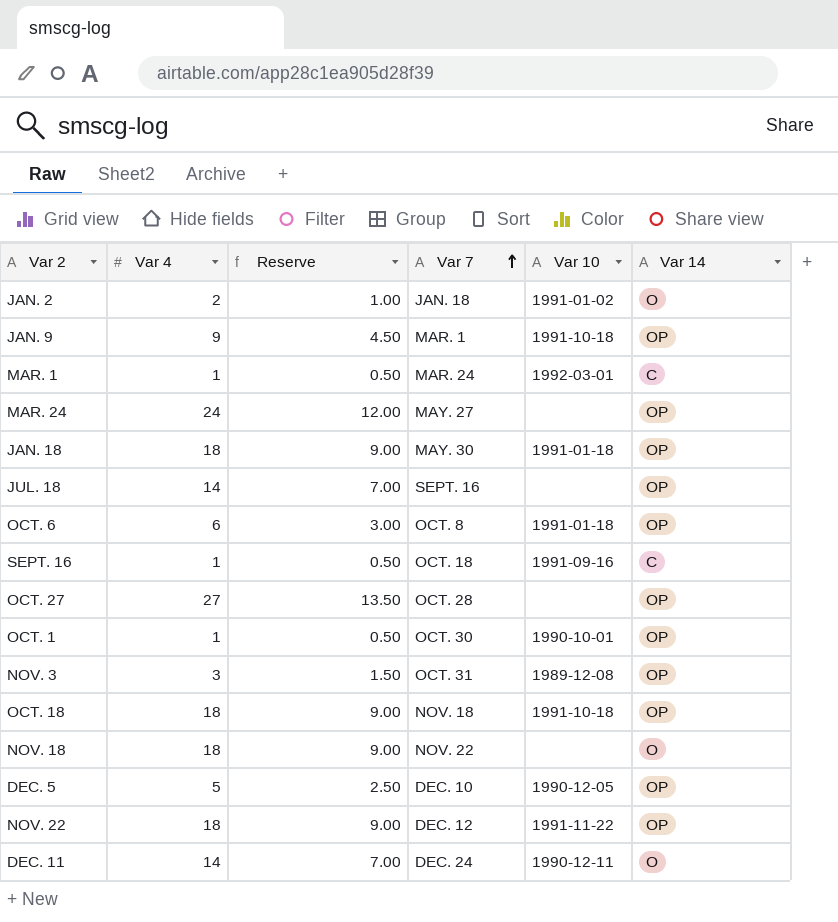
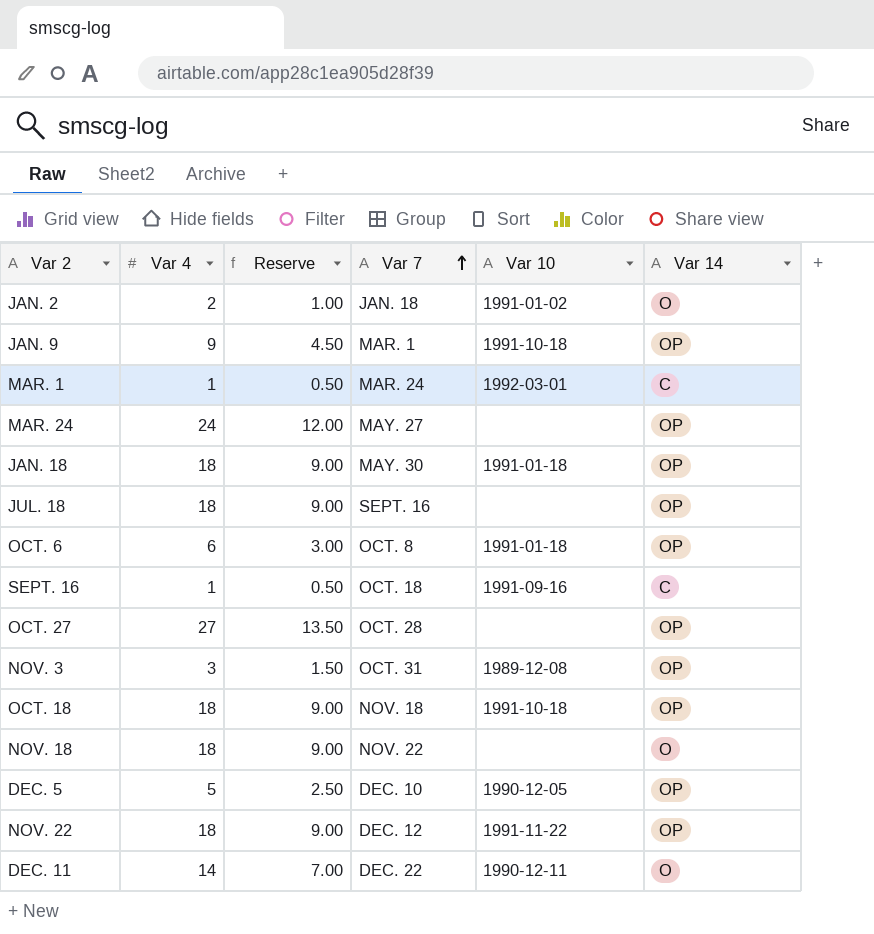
row OCT. 1: 1 | 0.50 | OCT. 30 | 1990-10-01 | OP -> none
JUL. 18 | Var 4: 14 -> 18
JUL. 18 | Reserve: 7.00 -> 9.00
DEC. 11 | Var 7: DEC. 24 -> DEC. 22

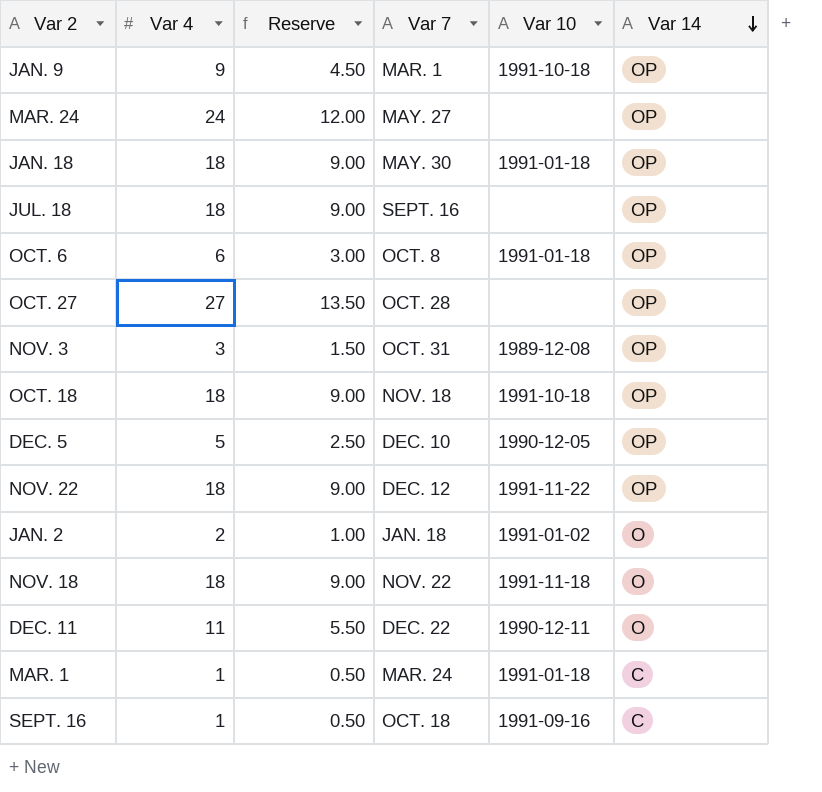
row order: Var 7 ascending -> Var 14 descending
NOV. 18 | Var 10: none -> 1991-11-18
DEC. 11 | Var 4: 14 -> 11
DEC. 11 | Reserve: 7.00 -> 5.50
MAR. 1 | Var 10: 1992-03-01 -> 1991-01-18

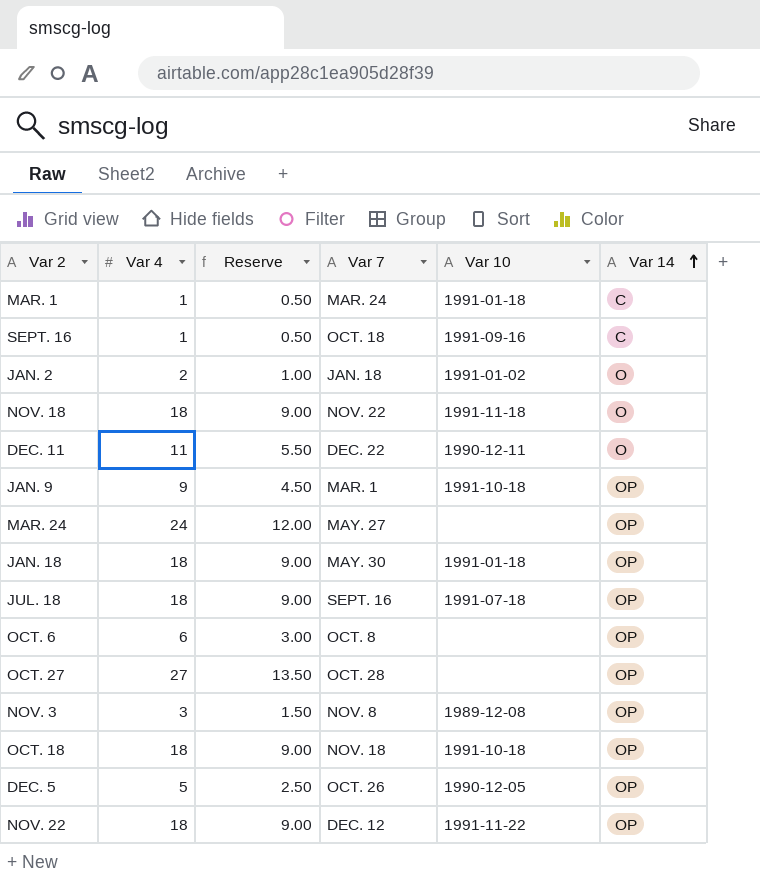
row order: Var 14 descending -> Var 14 ascending
JUL. 18 | Var 10: none -> 1991-07-18
OCT. 6 | Var 10: 1991-01-18 -> none
NOV. 3 | Var 7: OCT. 31 -> NOV. 8
DEC. 5 | Var 7: DEC. 10 -> OCT. 26

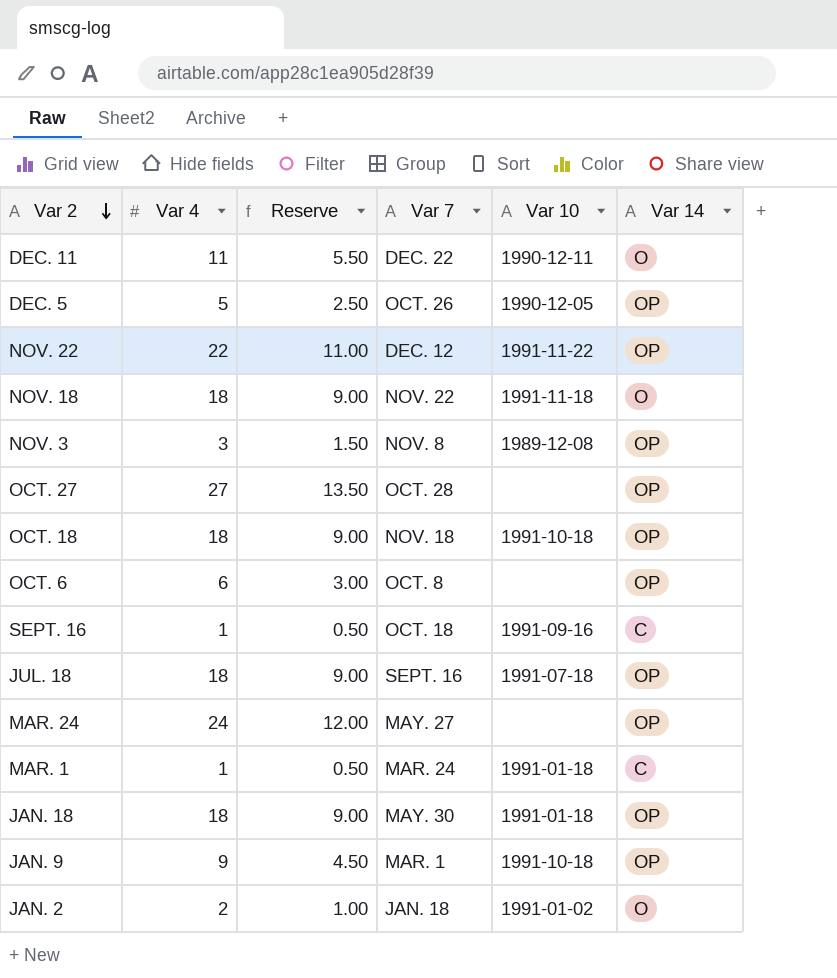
row order: Var 14 ascending -> Var 2 descending
NOV. 22 | Var 4: 18 -> 22
NOV. 22 | Reserve: 9.00 -> 11.00

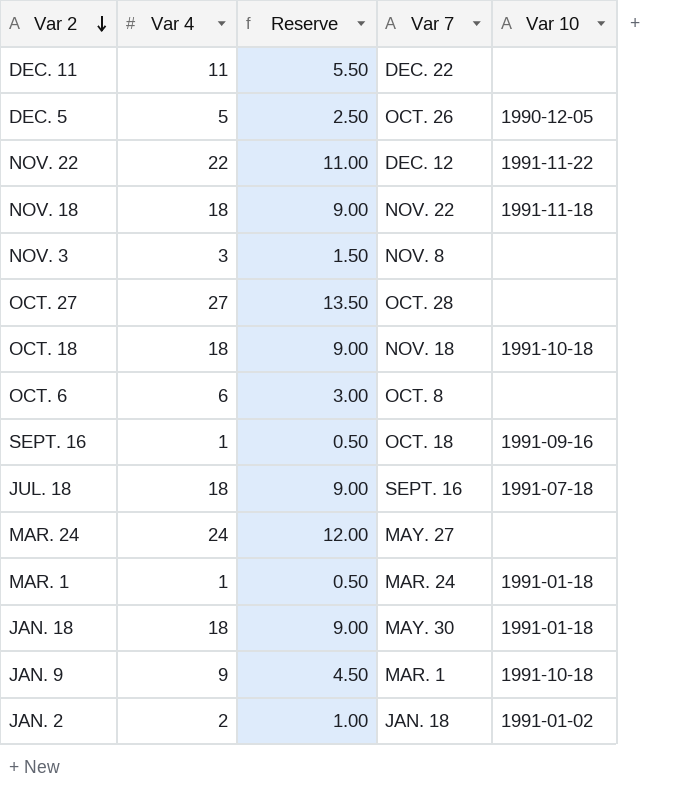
column Var 14 | position: 6 -> none
DEC. 11 | Var 10: 1990-12-11 -> none
NOV. 3 | Var 10: 1989-12-08 -> none

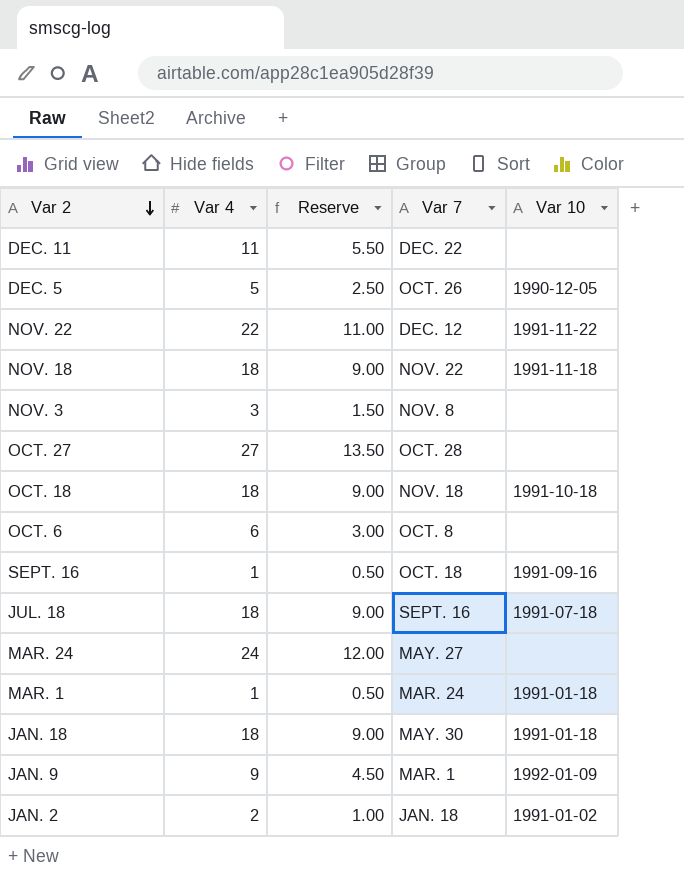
JAN. 9 | Var 10: 1991-10-18 -> 1992-01-09

